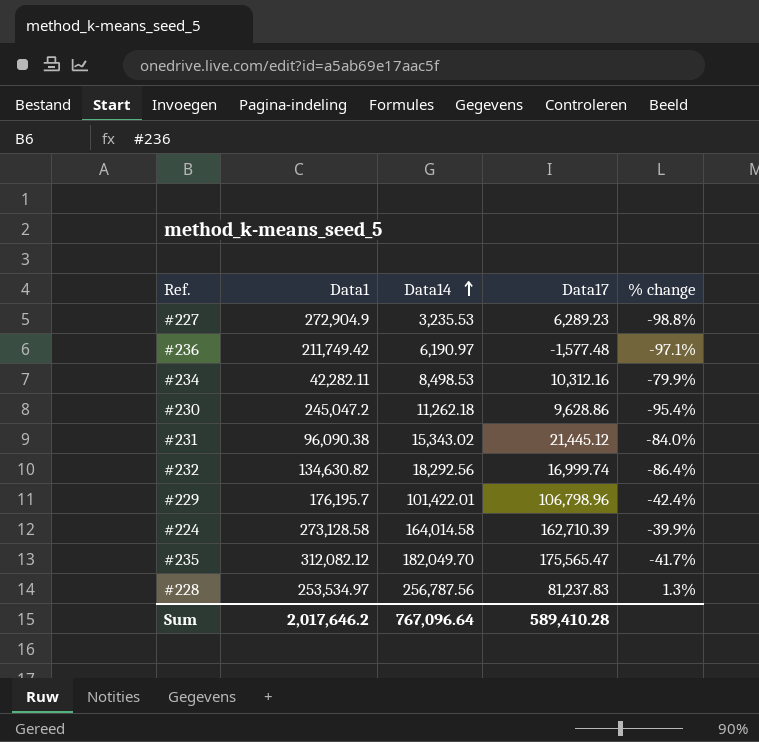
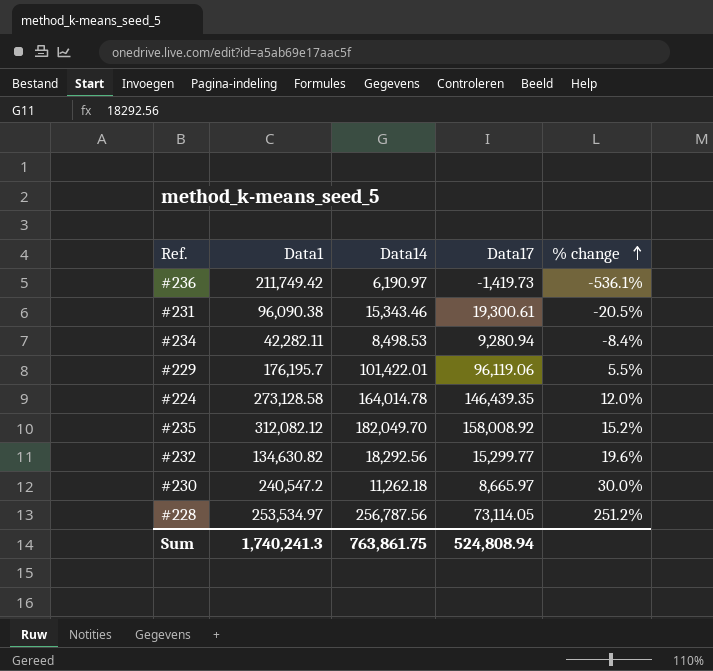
row order: Data14 ascending -> % change ascending
column % change | formula: ([Data14] - [Data1]) / [Data1] -> ([Data14] - [Data17]) / [Data17]
row #227: 272,904.9 | 3,235.53 | 6,289.23 | -98.8% -> none
#236 | Data17: -1,577.48 -> -1,419.73
#231 | Data14: 15,343.02 -> 15,343.46
#231 | Data17: 21,445.12 -> 19,300.61
#234 | Data17: 10,312.16 -> 9,280.94
#229 | Data17: 106,798.96 -> 96,119.06
#224 | Data14: 164,014.58 -> 164,014.78
#224 | Data17: 162,710.39 -> 146,439.35
#235 | Data17: 175,565.47 -> 158,008.92
#232 | Data17: 16,999.74 -> 15,299.77
#230 | Data1: 245,047.2 -> 240,547.2
#230 | Data17: 9,628.86 -> 8,665.97
#228 | Data17: 81,237.83 -> 73,114.05
Sum | Data1: 2,017,646.2 -> 1,740,241.3
Sum | Data14: 767,096.64 -> 763,861.75
Sum | Data17: 589,410.28 -> 524,808.94

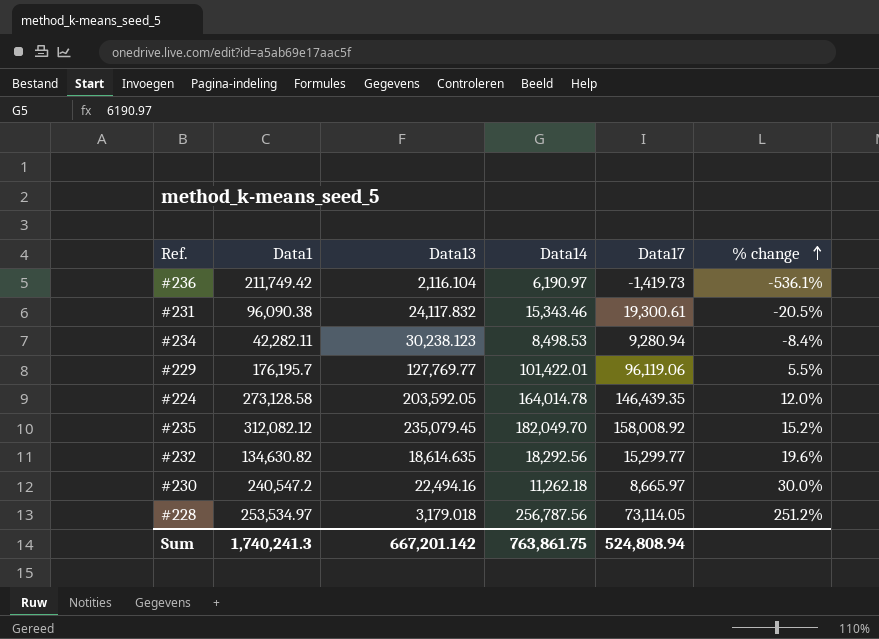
column Data13 | position: none -> 3

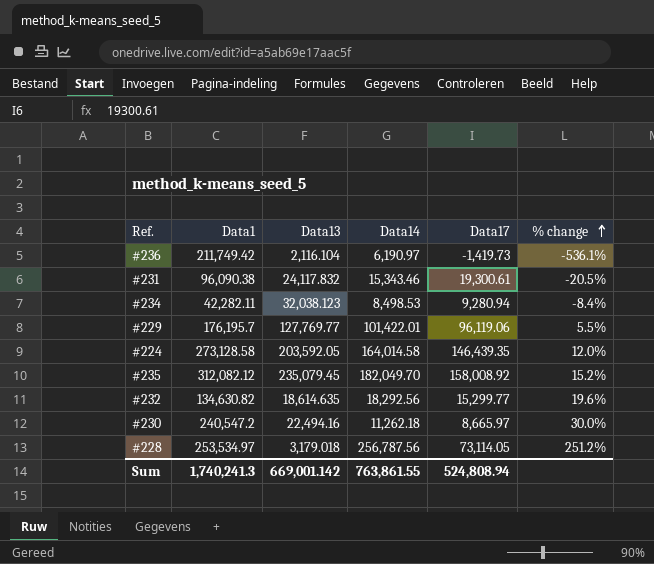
#234 | Data13: 30,238.123 -> 32,038.123
#224 | Data14: 164,014.78 -> 164,014.58
Sum | Data13: 667,201.142 -> 669,001.142
Sum | Data14: 763,861.75 -> 763,861.55

